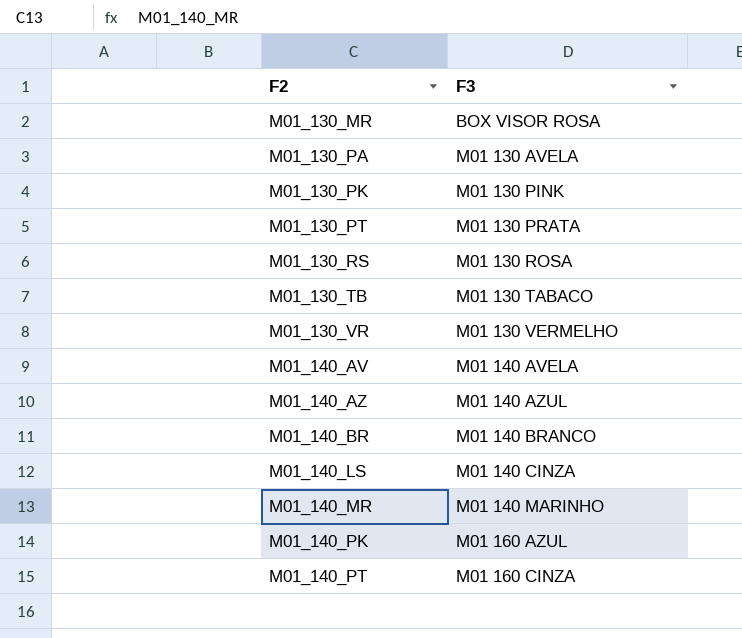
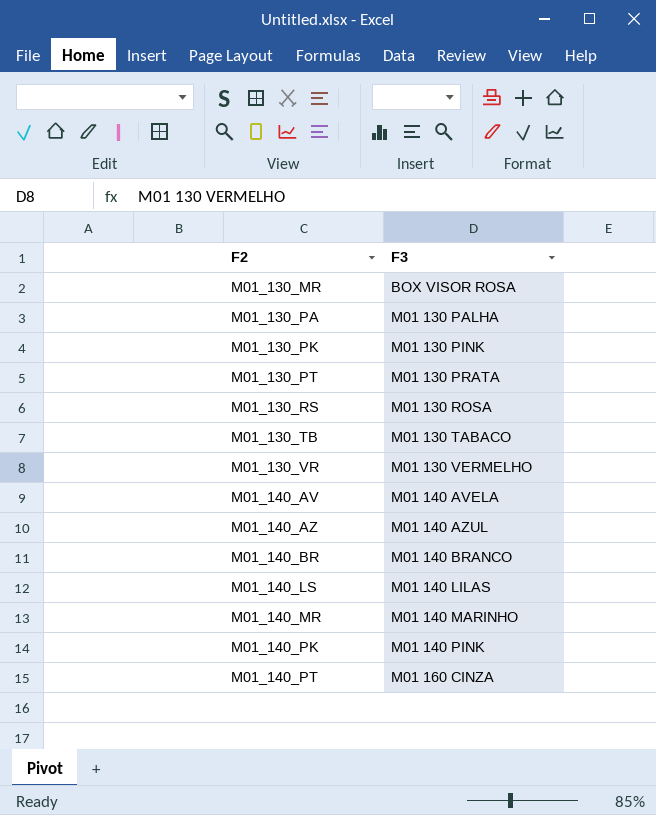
M01_130_PA | F3: M01 130 AVELA -> M01 130 PALHA
M01_140_LS | F3: M01 140 CINZA -> M01 140 LILAS
M01_140_PK | F3: M01 160 AZUL -> M01 140 PINK

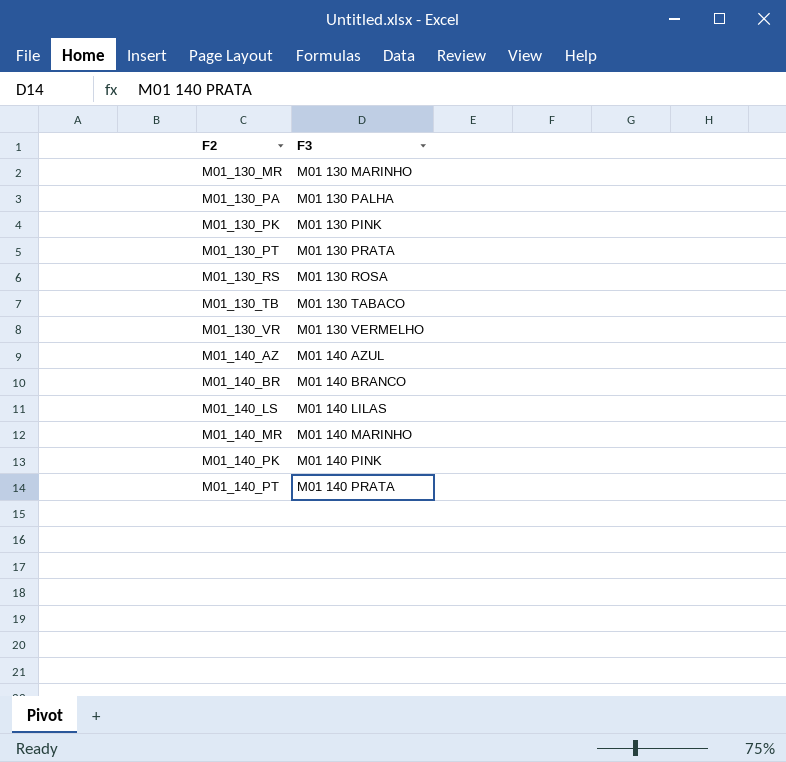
row M01_140_AV: M01 140 AVELA -> none
M01_130_MR | F3: BOX VISOR ROSA -> M01 130 MARINHO
M01_140_PT | F3: M01 160 CINZA -> M01 140 PRATA

